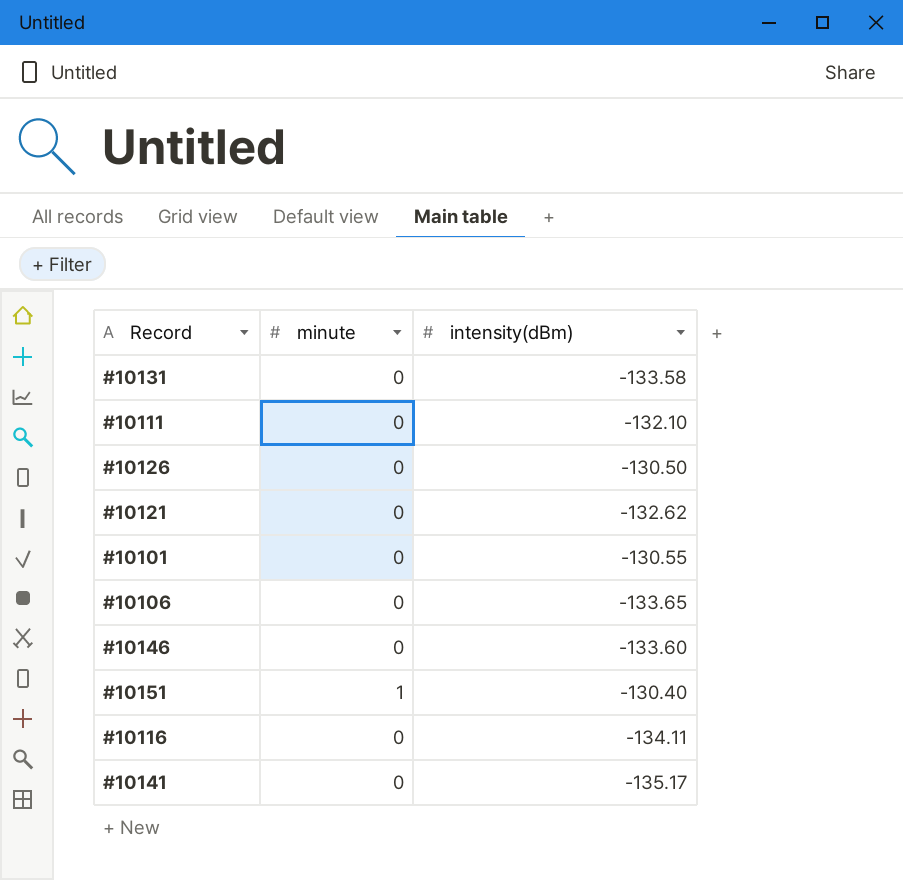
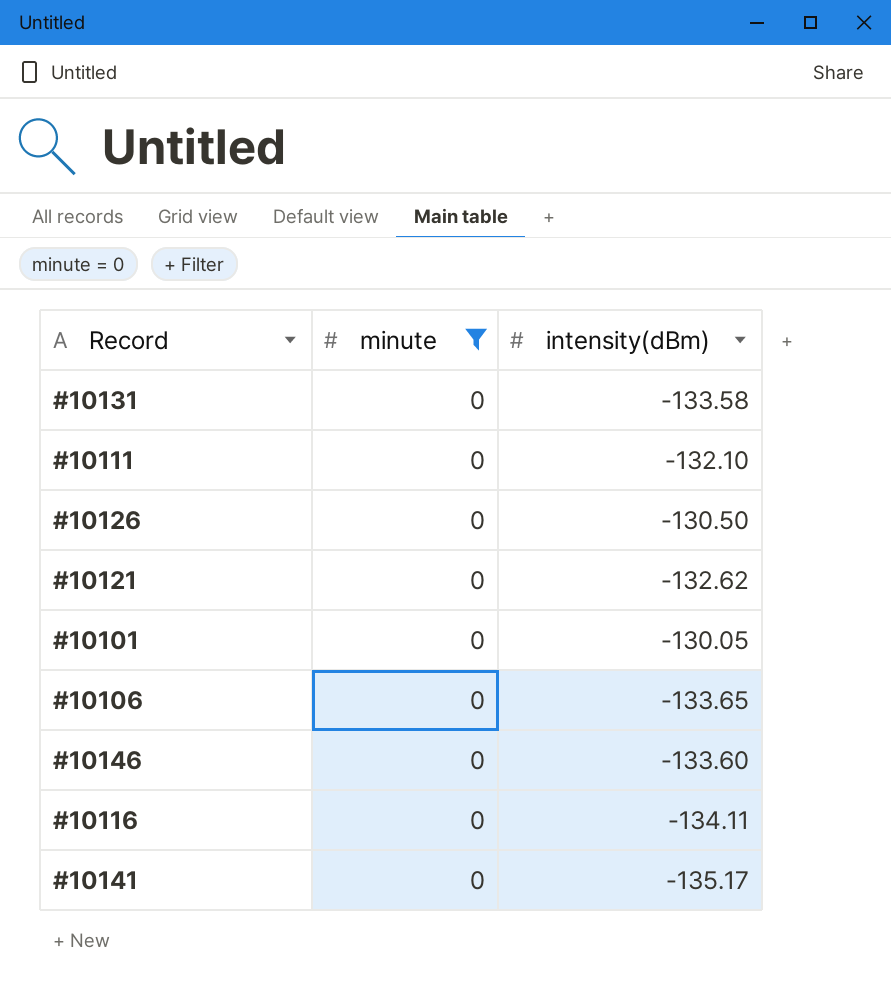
filter: none -> minute = 0
#10101 | intensity(dBm): -130.55 -> -130.05

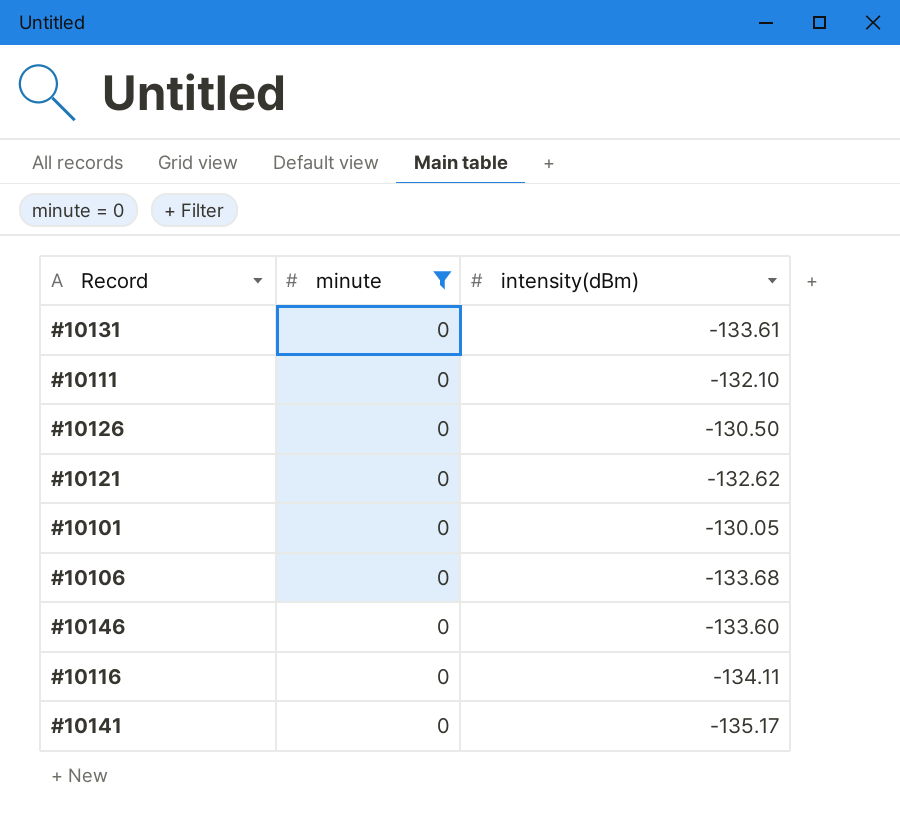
#10131 | intensity(dBm): -133.58 -> -133.61
#10106 | intensity(dBm): -133.65 -> -133.68

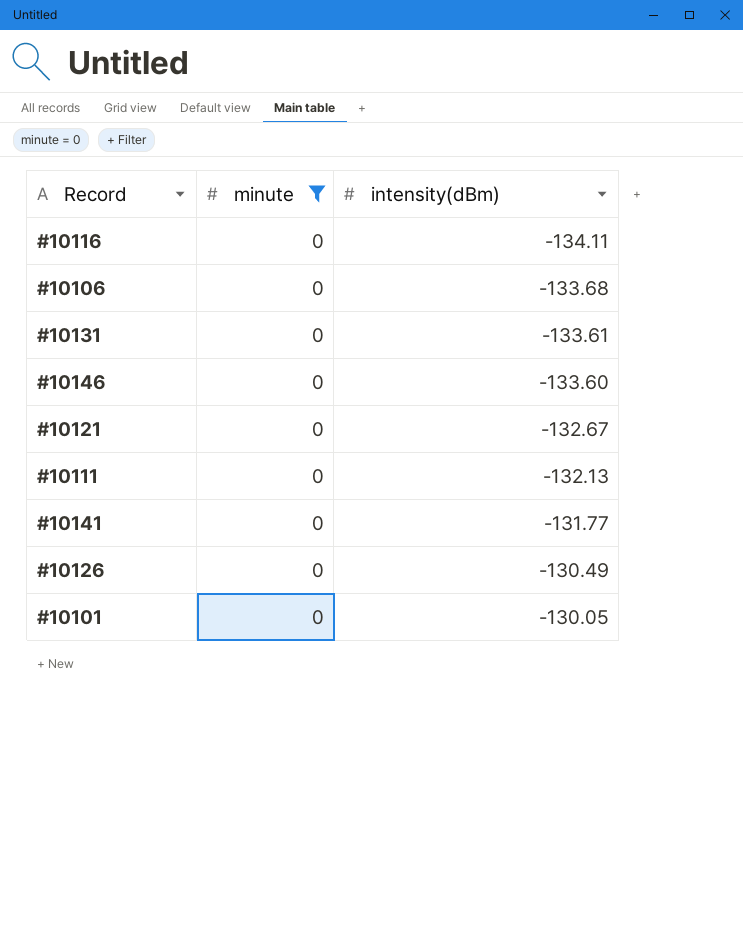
row order: none -> intensity(dBm) ascending
#10121 | intensity(dBm): -132.62 -> -132.67
#10111 | intensity(dBm): -132.10 -> -132.13
#10141 | intensity(dBm): -135.17 -> -131.77
#10126 | intensity(dBm): -130.50 -> -130.49

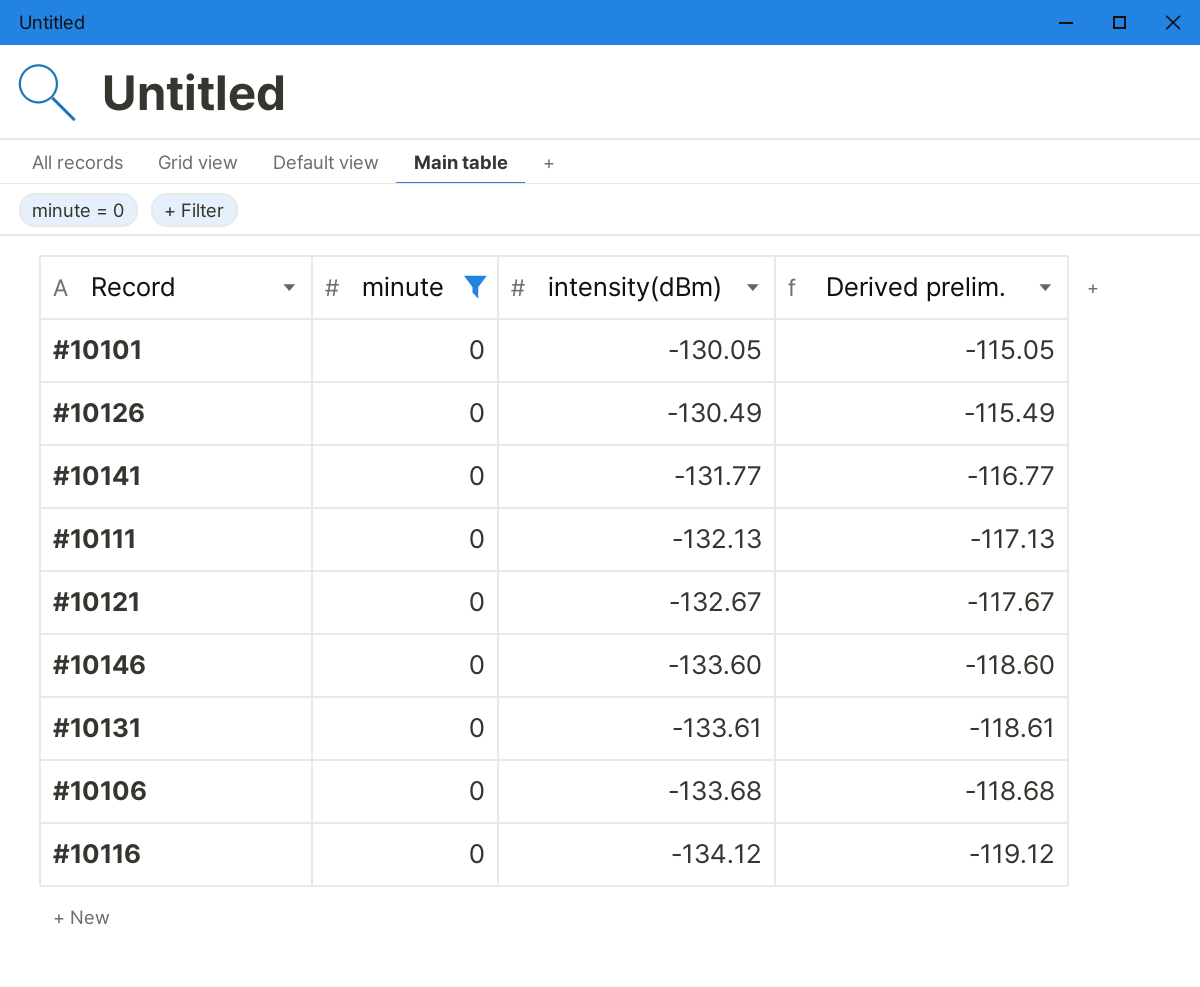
row order: intensity(dBm) ascending -> intensity(dBm) descending
column Derived prelim. | formula: none -> [intensity(dBm)] + 15
#10116 | intensity(dBm): -134.11 -> -134.12

